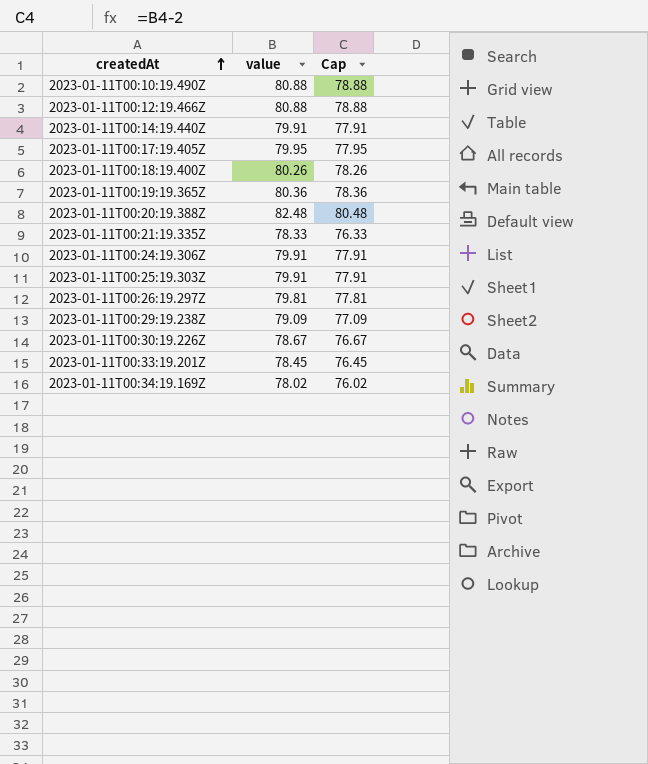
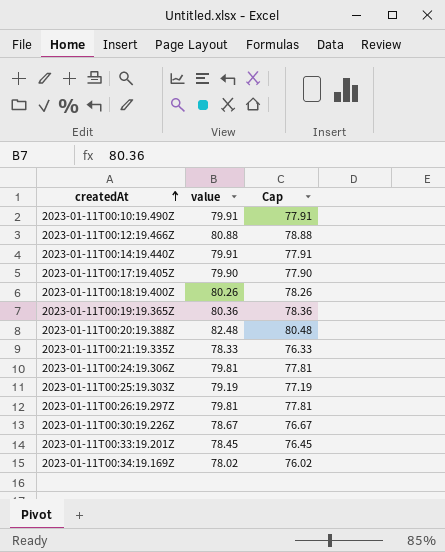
row 2023-01-11T00:29:19.238Z: 79.09 | 77.09 -> none
2023-01-11T00:10:19.490Z | value: 80.88 -> 79.91
2023-01-11T00:10:19.490Z | Cap: 78.88 -> 77.91
2023-01-11T00:17:19.405Z | value: 79.95 -> 79.90
2023-01-11T00:17:19.405Z | Cap: 77.95 -> 77.90
2023-01-11T00:24:19.306Z | value: 79.91 -> 79.81
2023-01-11T00:24:19.306Z | Cap: 77.91 -> 77.81
2023-01-11T00:25:19.303Z | value: 79.91 -> 79.19
2023-01-11T00:25:19.303Z | Cap: 77.91 -> 77.19

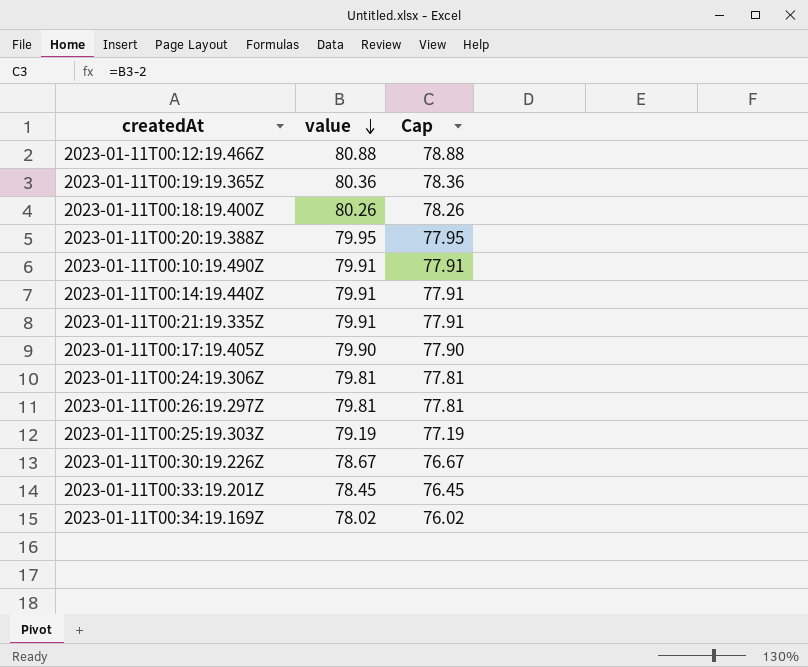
row order: createdAt ascending -> value descending
2023-01-11T00:20:19.388Z | value: 82.48 -> 79.95
2023-01-11T00:20:19.388Z | Cap: 80.48 -> 77.95
2023-01-11T00:21:19.335Z | value: 78.33 -> 79.91
2023-01-11T00:21:19.335Z | Cap: 76.33 -> 77.91

